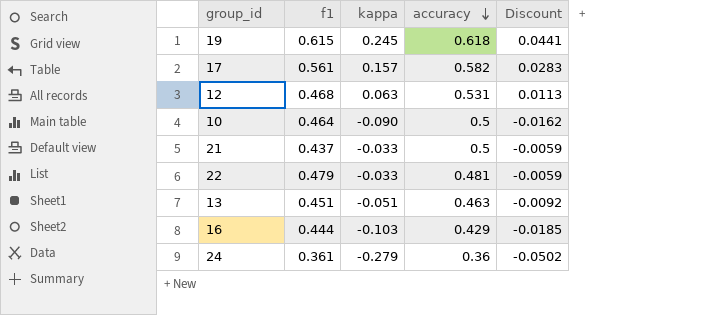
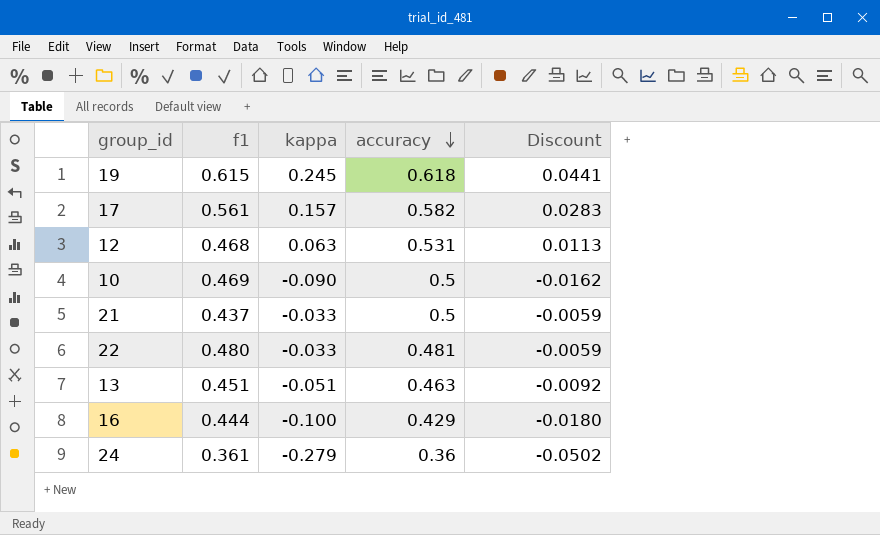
10 | f1: 0.464 -> 0.469
22 | f1: 0.479 -> 0.480
16 | kappa: -0.103 -> -0.100
16 | Discount: -0.0185 -> -0.0180

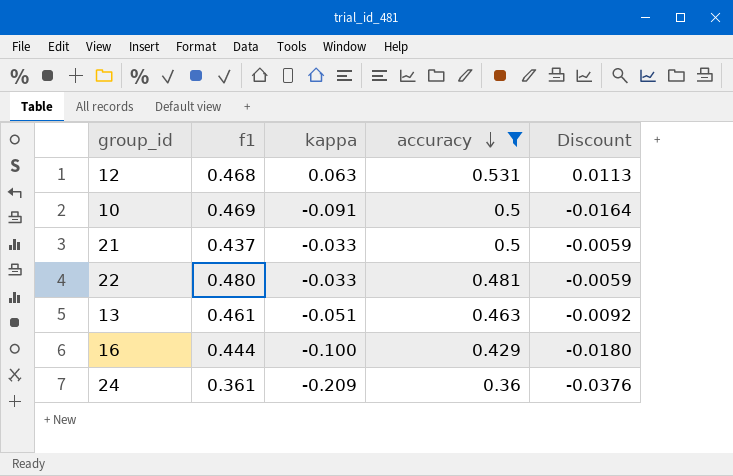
filter: none -> accuracy <= 0.531
10 | kappa: -0.090 -> -0.091
10 | Discount: -0.0162 -> -0.0164
13 | f1: 0.451 -> 0.461
24 | kappa: -0.279 -> -0.209
24 | Discount: -0.0502 -> -0.0376

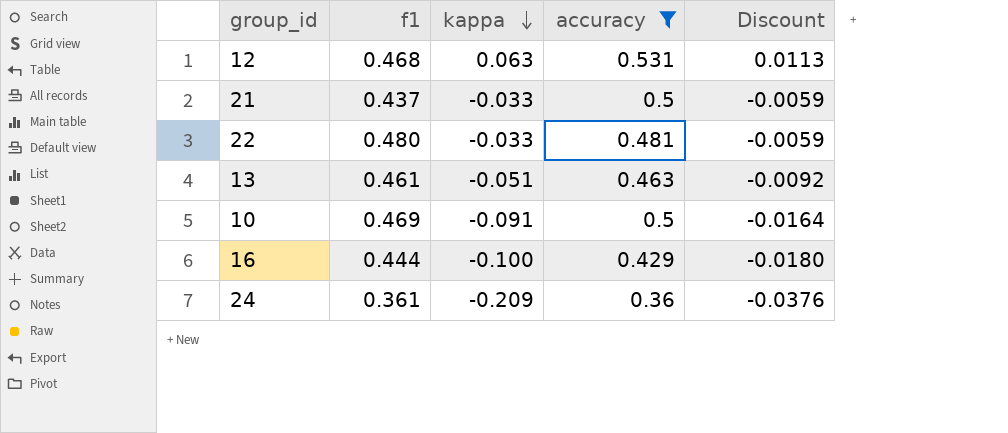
row order: accuracy descending -> kappa descending

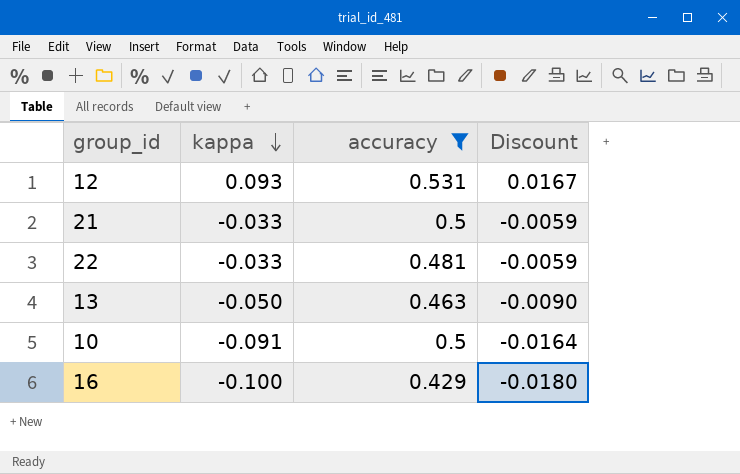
column f1 | position: 2 -> none
row 24: 0.361 | -0.209 | 0.36 | -0.0376 -> none
12 | kappa: 0.063 -> 0.093
12 | Discount: 0.0113 -> 0.0167
13 | kappa: -0.051 -> -0.050
13 | Discount: -0.0092 -> -0.0090

